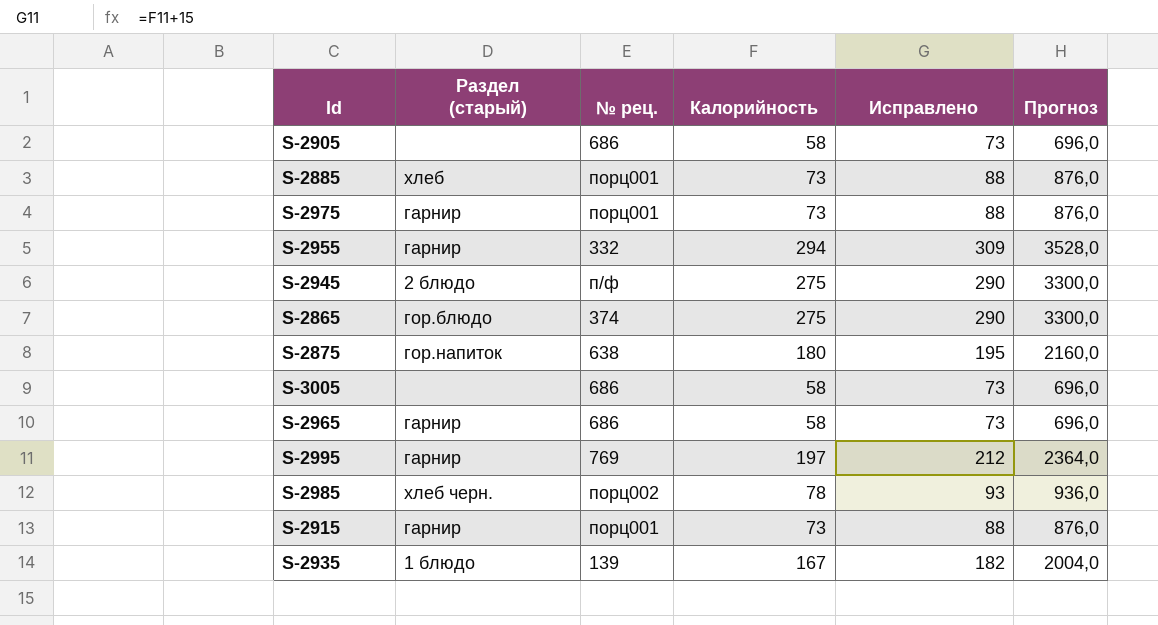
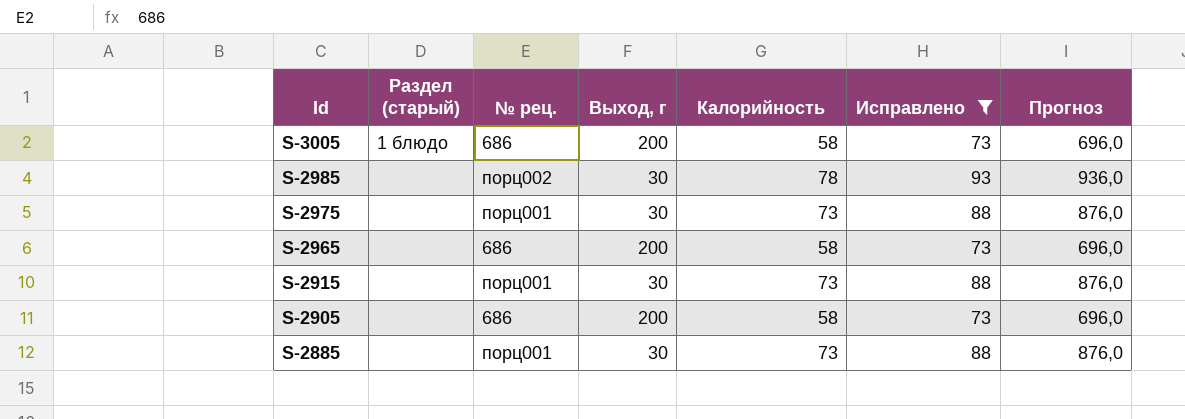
filter: none -> Исправлено <= 93
row order: none -> Id descending
column Выход, г | position: none -> 4
S-3005 | Раздел (старый): none -> 1 блюдо
S-2985 | Раздел (старый): хлеб черн. -> none
S-2975 | Раздел (старый): гарнир -> none
S-2965 | Раздел (старый): гарнир -> none
S-2915 | Раздел (старый): гарнир -> none
S-2885 | Раздел (старый): хлеб -> none

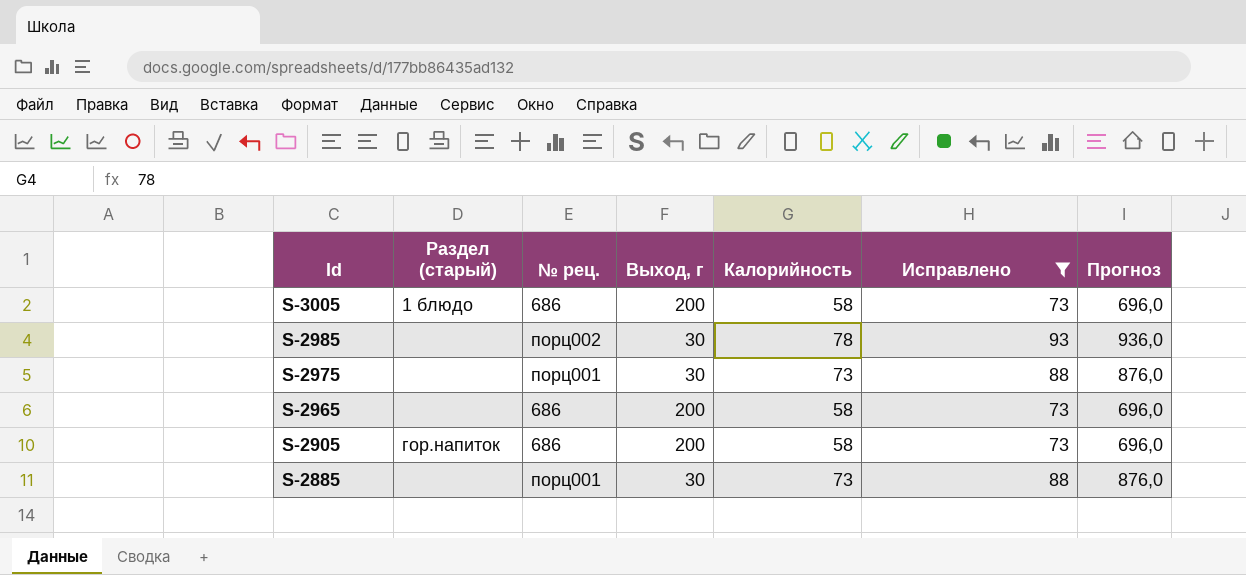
row S-2915: none | порц001 | 30 | 73 | 88 | 876,0 -> none
S-2905 | Раздел (старый): none -> гор.напиток

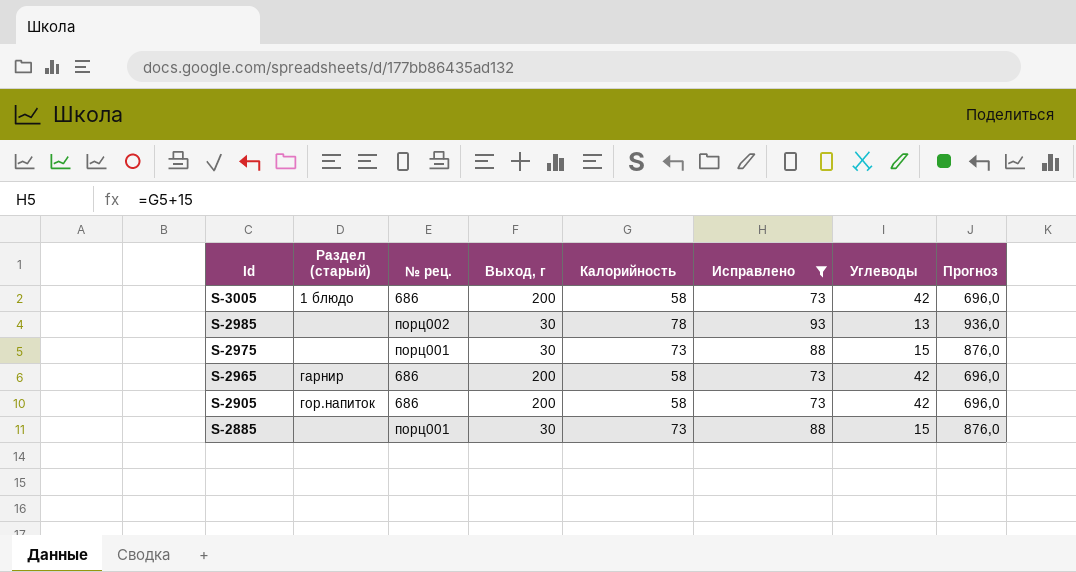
column Углеводы | position: none -> 7
S-2965 | Раздел (старый): none -> гарнир

